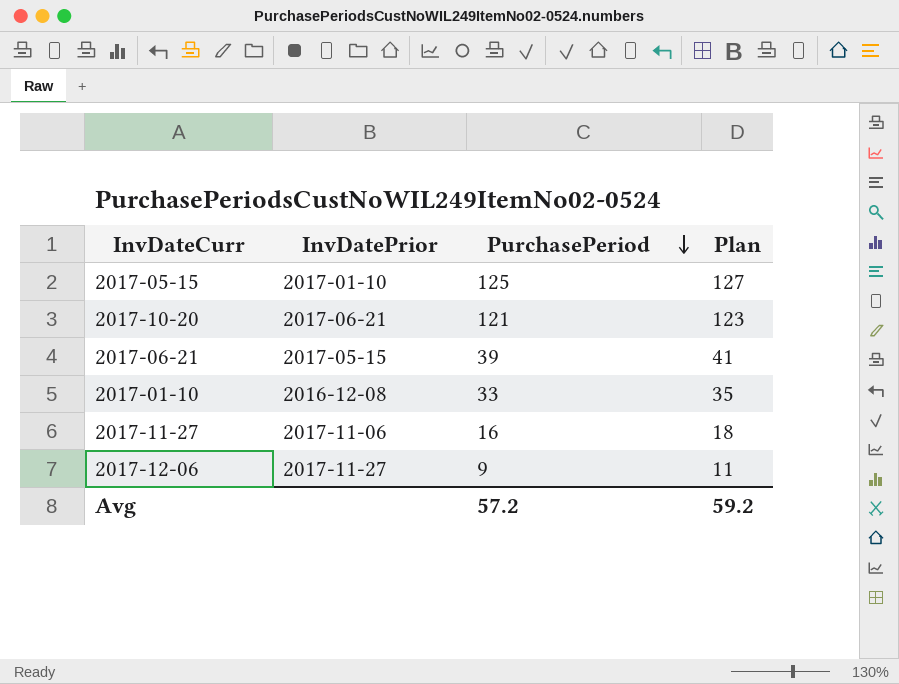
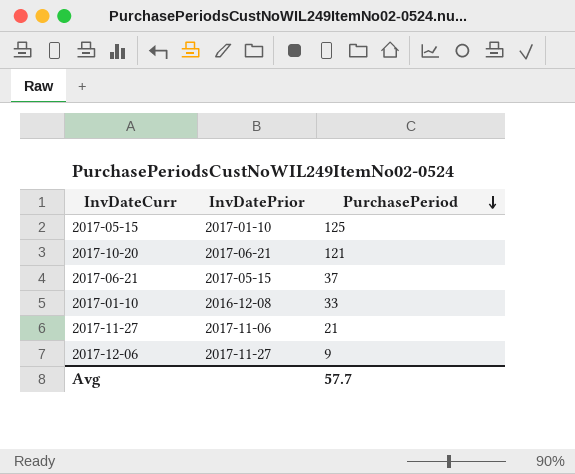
column Plan | formula: [PurchasePeriod] + 2 -> none
2017-06-21 | PurchasePeriod: 39 -> 37
2017-11-27 | PurchasePeriod: 16 -> 21
Avg | PurchasePeriod: 57.2 -> 57.7

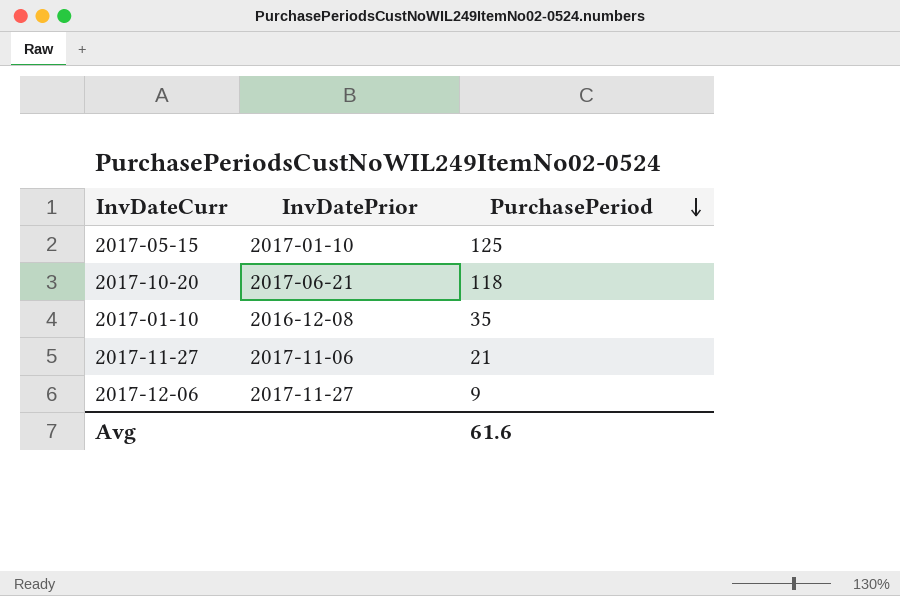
row 2017-06-21: 2017-05-15 | 37 -> none
2017-10-20 | PurchasePeriod: 121 -> 118
2017-01-10 | PurchasePeriod: 33 -> 35
Avg | PurchasePeriod: 57.7 -> 61.6

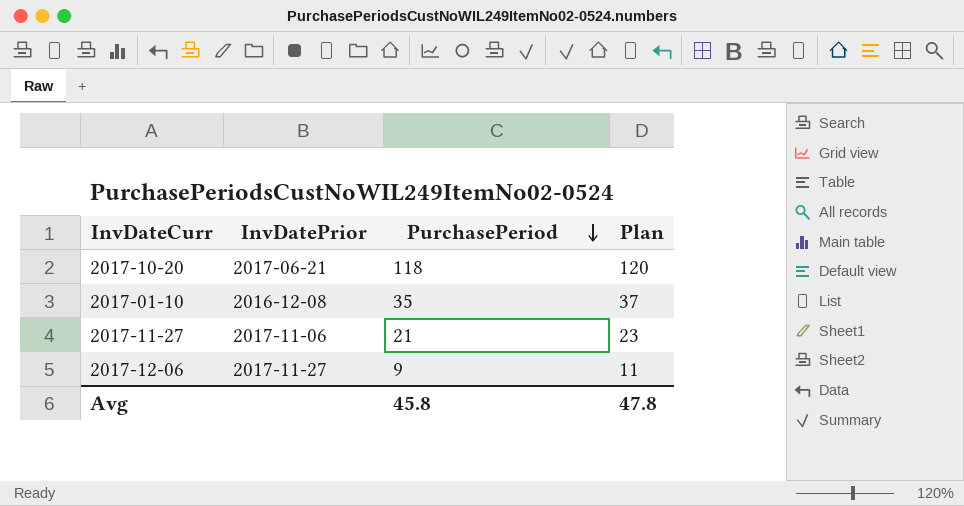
column Plan | formula: none -> [PurchasePeriod] + 2
row 2017-05-15: 2017-01-10 | 125 -> none
Avg | PurchasePeriod: 61.6 -> 45.8

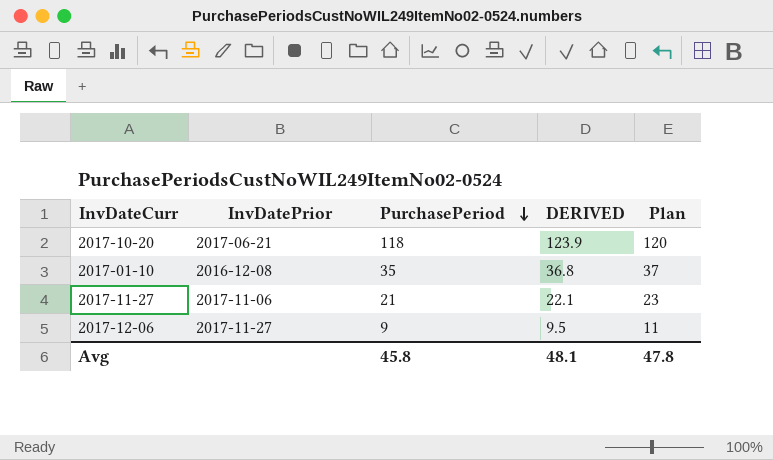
column DERIVED | formula: none -> [PurchasePeriod] * 1.05

